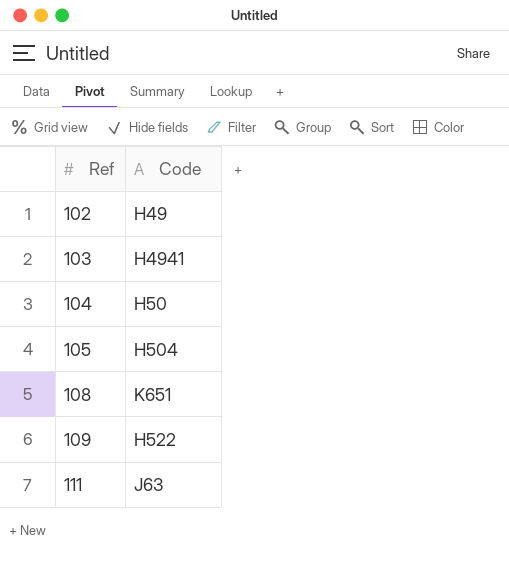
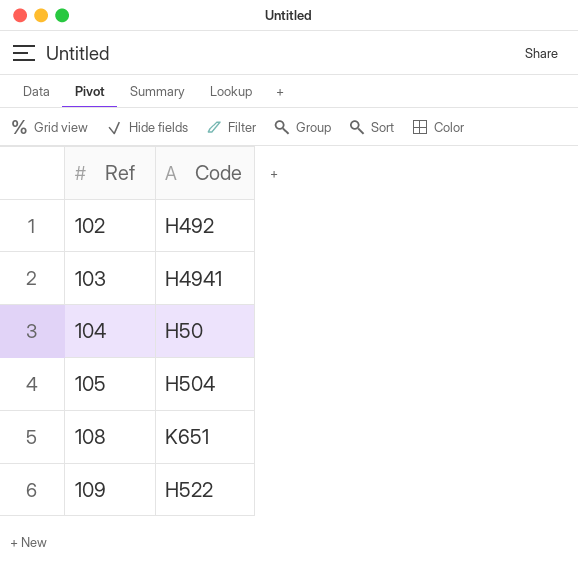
row 111: J63 -> none
102 | Code: H49 -> H492

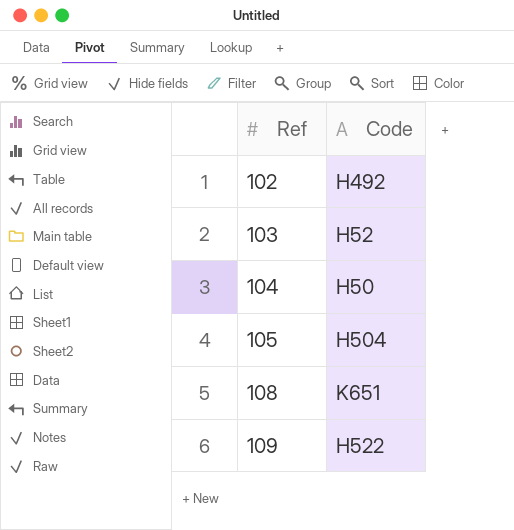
103 | Code: H4941 -> H52

